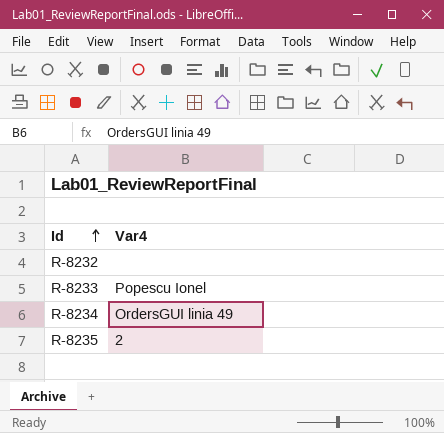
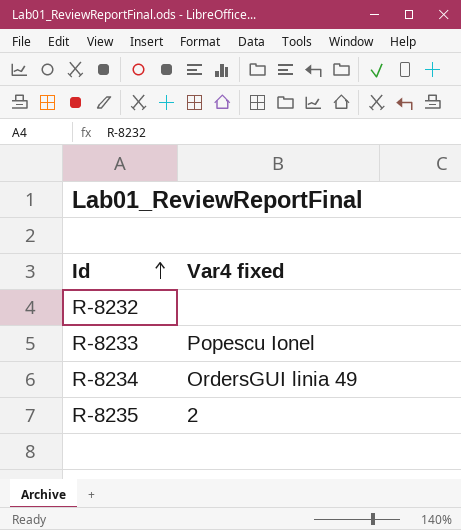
column name: Var4 -> Var4 fixed

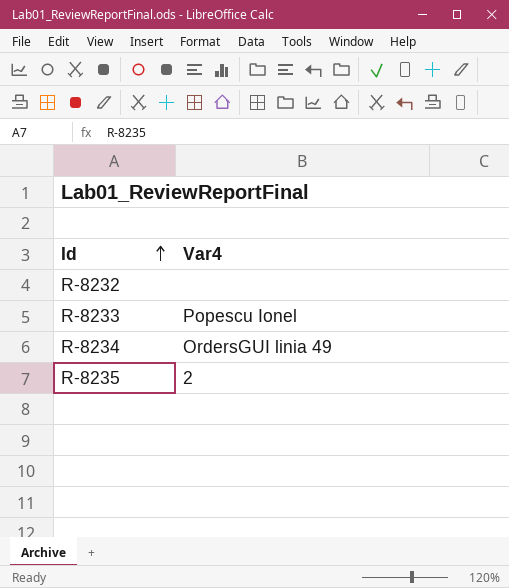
column name: Var4 fixed -> Var4

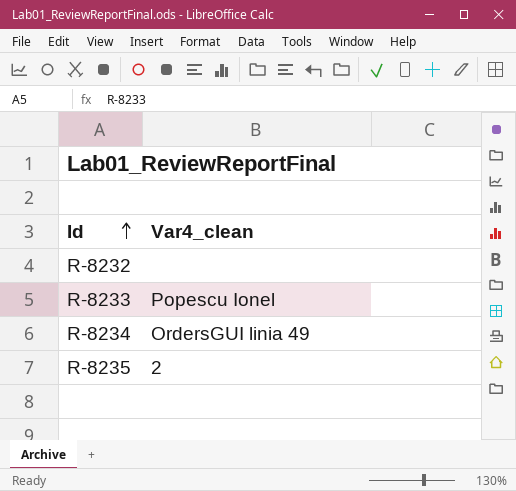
column name: Var4 -> Var4_clean

